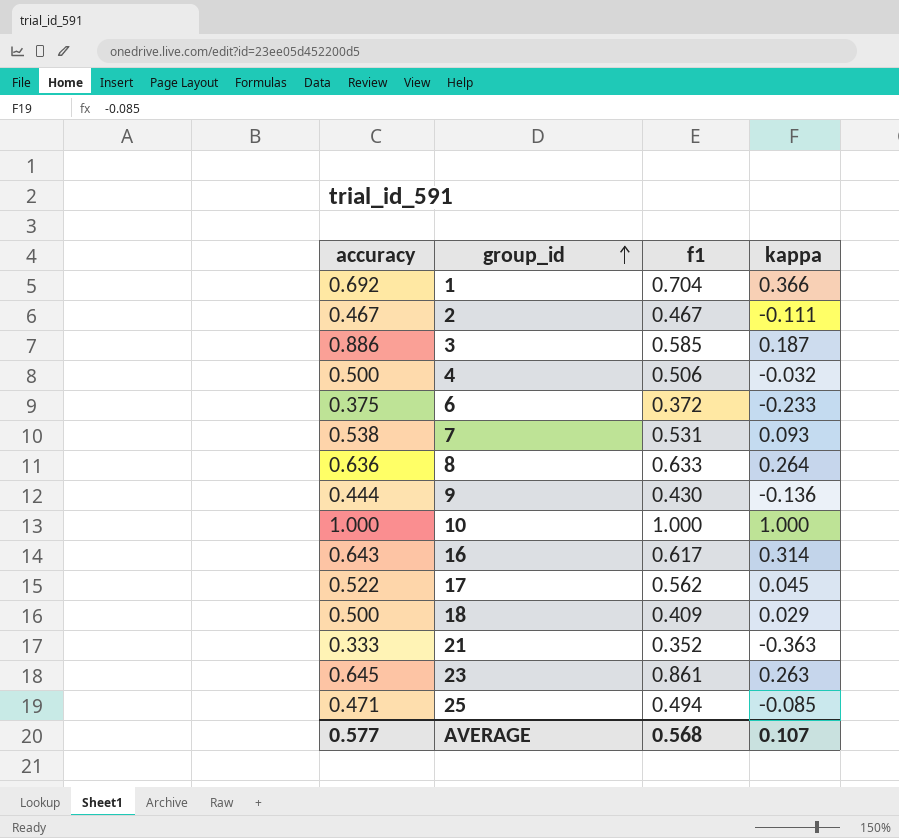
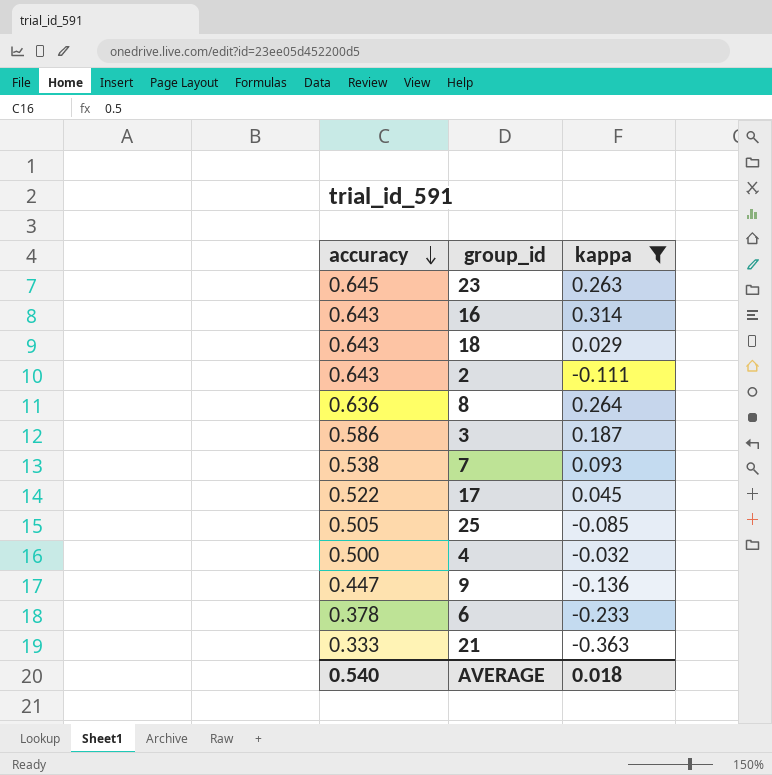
filter: none -> kappa <= 0.314
row order: group_id ascending -> accuracy descending
column f1 | position: 3 -> none
18 | accuracy: 0.500 -> 0.643
2 | accuracy: 0.467 -> 0.643
3 | accuracy: 0.886 -> 0.586
25 | accuracy: 0.471 -> 0.505
9 | accuracy: 0.444 -> 0.447
6 | accuracy: 0.375 -> 0.378
AVERAGE | accuracy: 0.577 -> 0.540
AVERAGE | kappa: 0.107 -> 0.018

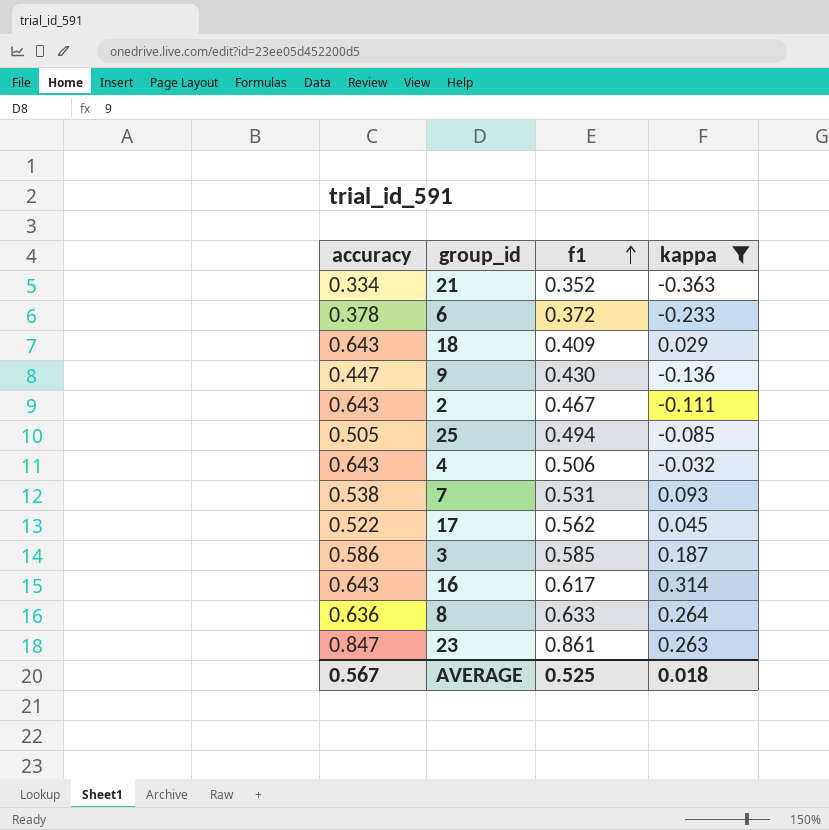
row order: accuracy descending -> f1 ascending
column f1 | position: none -> 3
21 | accuracy: 0.333 -> 0.334
4 | accuracy: 0.500 -> 0.643
23 | accuracy: 0.645 -> 0.847
AVERAGE | accuracy: 0.540 -> 0.567

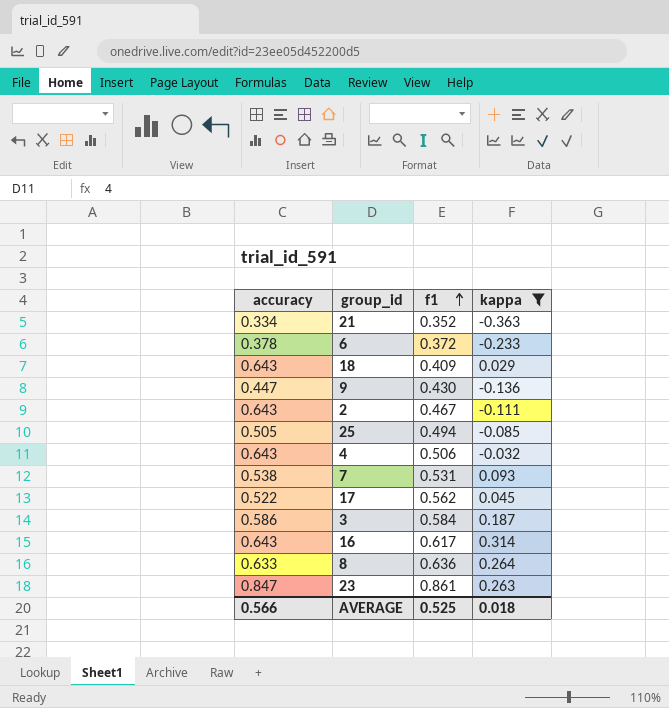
3 | f1: 0.585 -> 0.584
8 | accuracy: 0.636 -> 0.633
8 | f1: 0.633 -> 0.636
AVERAGE | accuracy: 0.567 -> 0.566

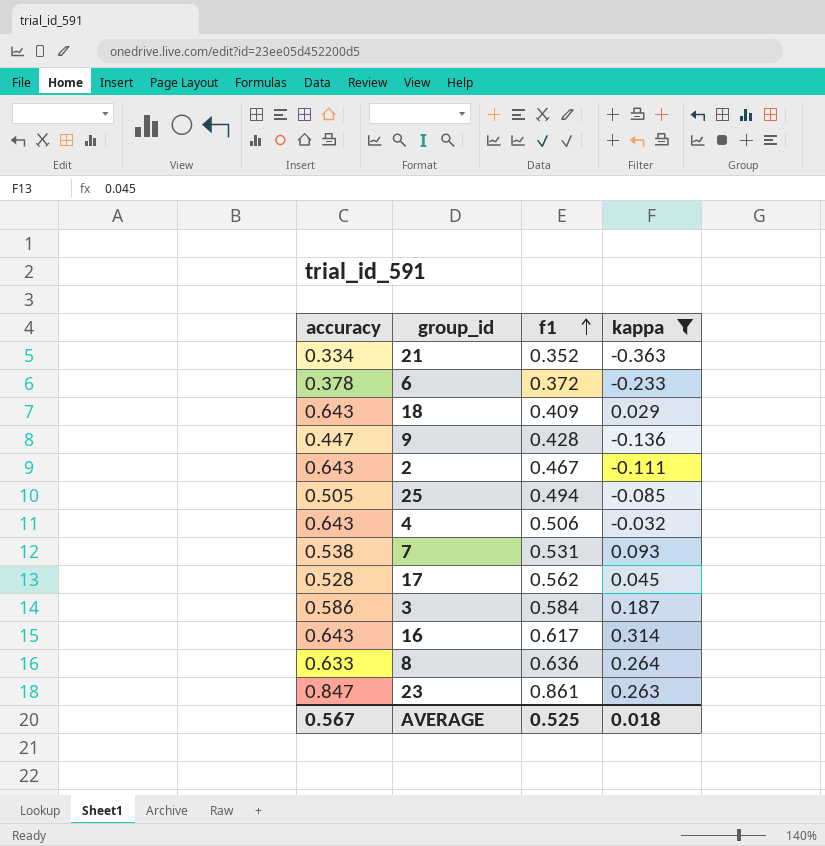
9 | f1: 0.430 -> 0.428
17 | accuracy: 0.522 -> 0.528
AVERAGE | accuracy: 0.566 -> 0.567

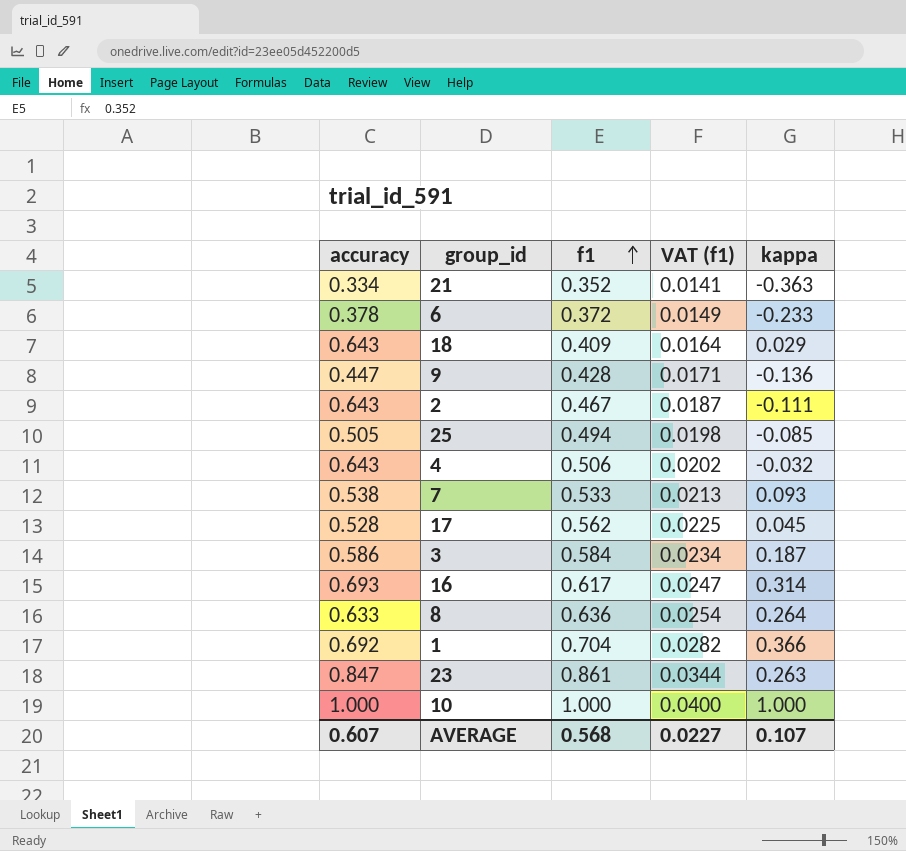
filter: kappa <= 0.314 -> none
column VAT (f1) | formula: none -> [f1] * 0.04
7 | f1: 0.531 -> 0.533
16 | accuracy: 0.643 -> 0.693
AVERAGE | accuracy: 0.567 -> 0.607
AVERAGE | f1: 0.525 -> 0.568
AVERAGE | kappa: 0.018 -> 0.107

